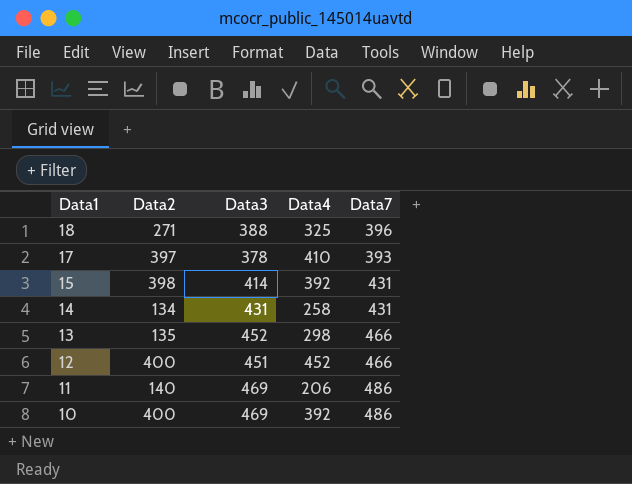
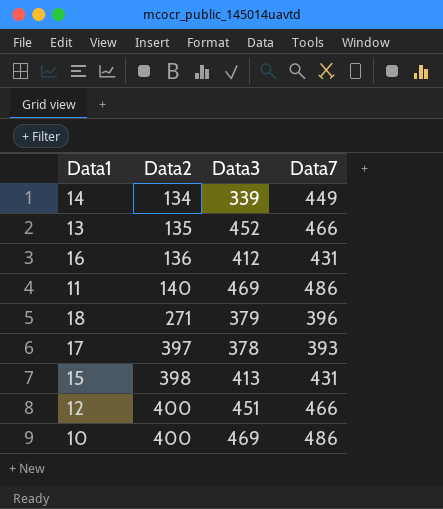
row order: Data1 descending -> Data2 ascending
column Data4 | position: 4 -> none
14 | Data3: 431 -> 339
14 | Data7: 431 -> 449
row 16: none -> 136 | 412 | 431
18 | Data3: 388 -> 379
15 | Data3: 414 -> 413

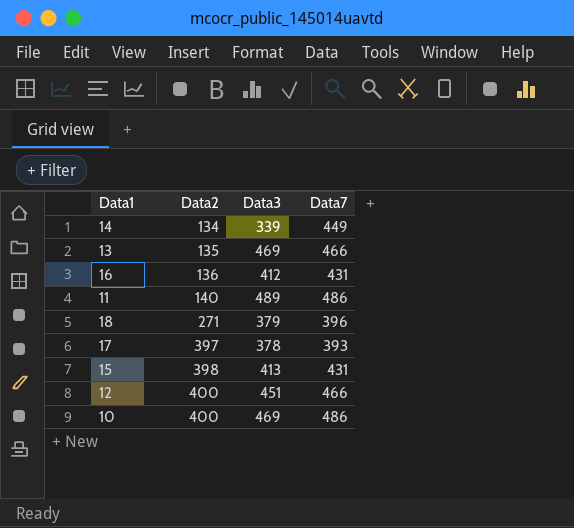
13 | Data3: 452 -> 469
11 | Data3: 469 -> 489

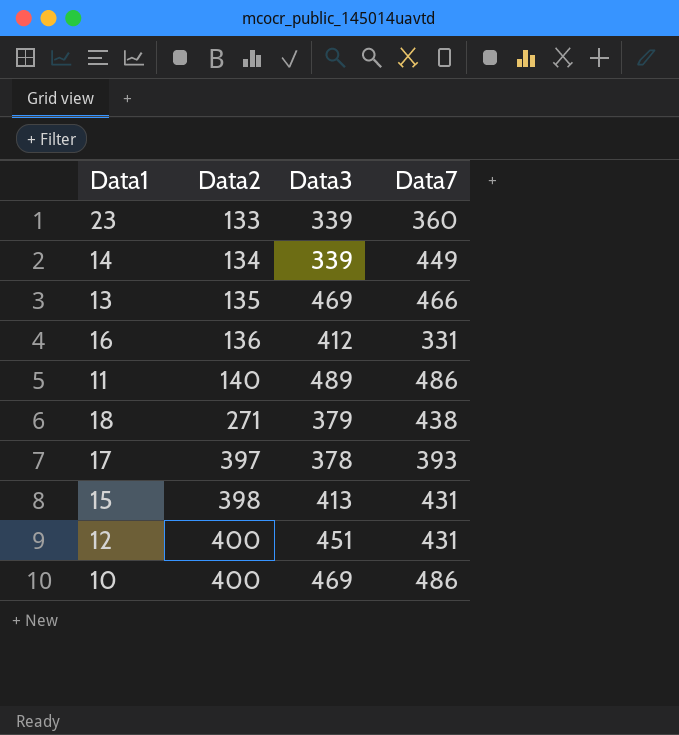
row 23: none -> 133 | 339 | 360
16 | Data7: 431 -> 331
18 | Data7: 396 -> 438
12 | Data7: 466 -> 431

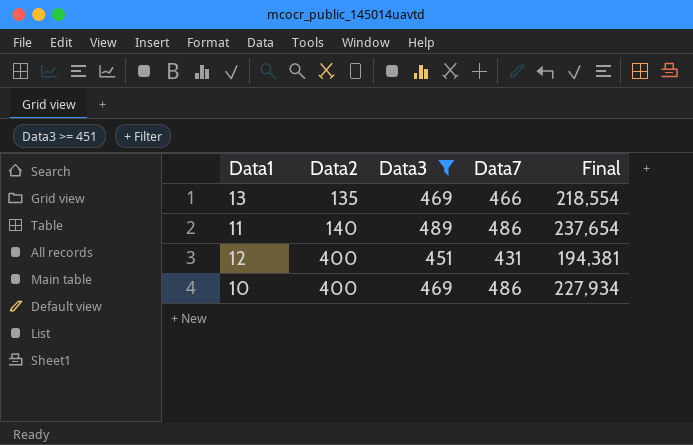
filter: none -> Data3 >= 451
column Final | formula: none -> [Data3] * [Data7]

